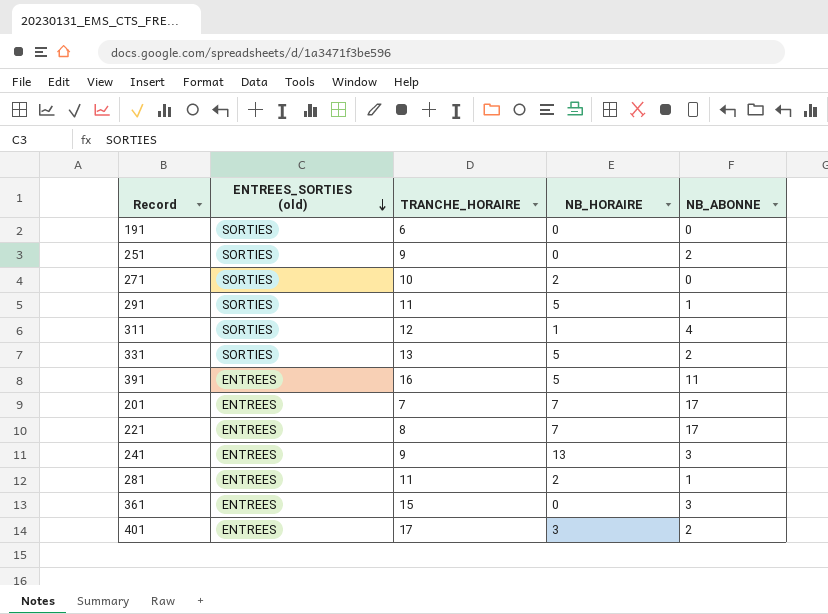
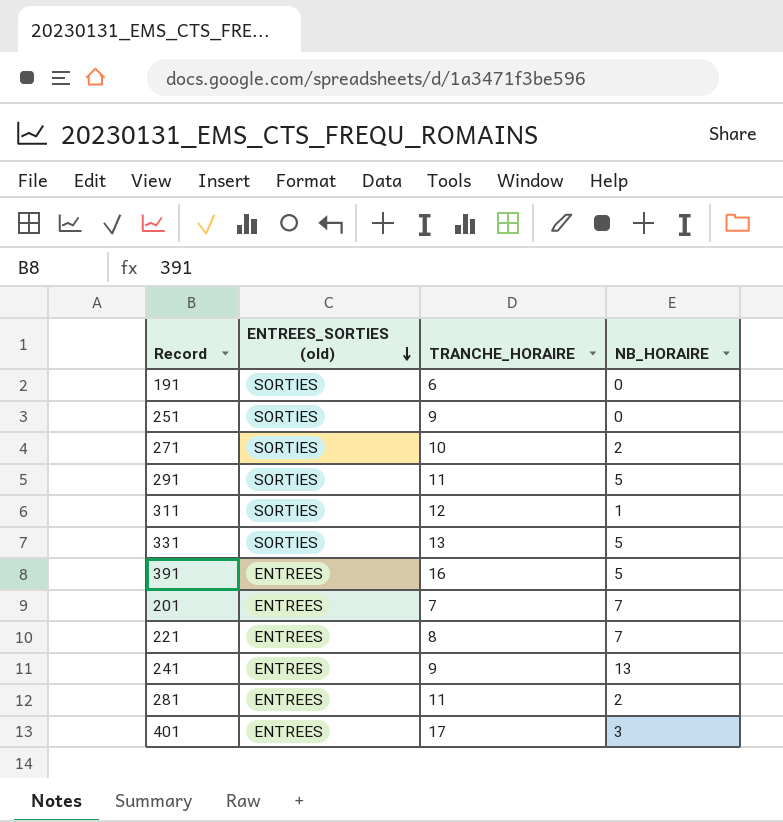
column NB_ABONNE | position: 5 -> none
row 361: ENTREES | 15 | 0 | 3 -> none

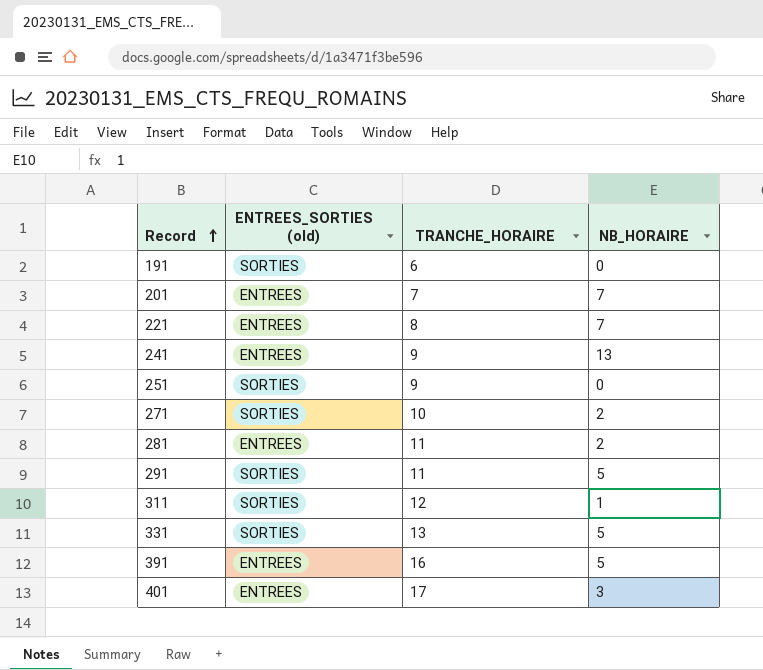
row order: ENTREES_SORTIES (old) descending -> Record ascending

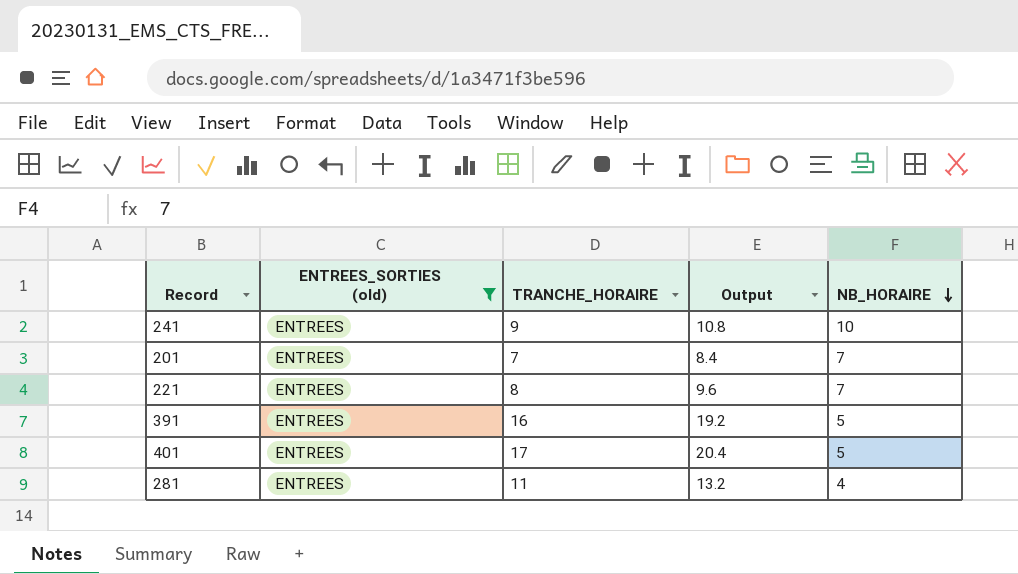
filter: none -> ENTREES_SORTIES (old) = ENTREES
row order: Record ascending -> NB_HORAIRE descending
column Output | formula: none -> [TRANCHE_HORAIRE] * 1.2
241 | NB_HORAIRE: 13 -> 10
401 | NB_HORAIRE: 3 -> 5
281 | NB_HORAIRE: 2 -> 4

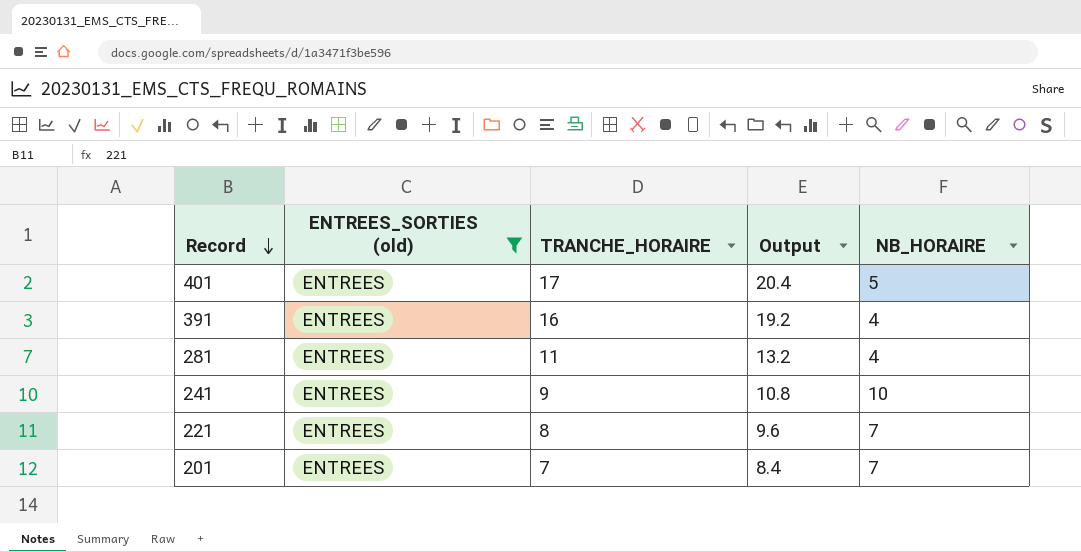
row order: NB_HORAIRE descending -> Record descending
391 | NB_HORAIRE: 5 -> 4

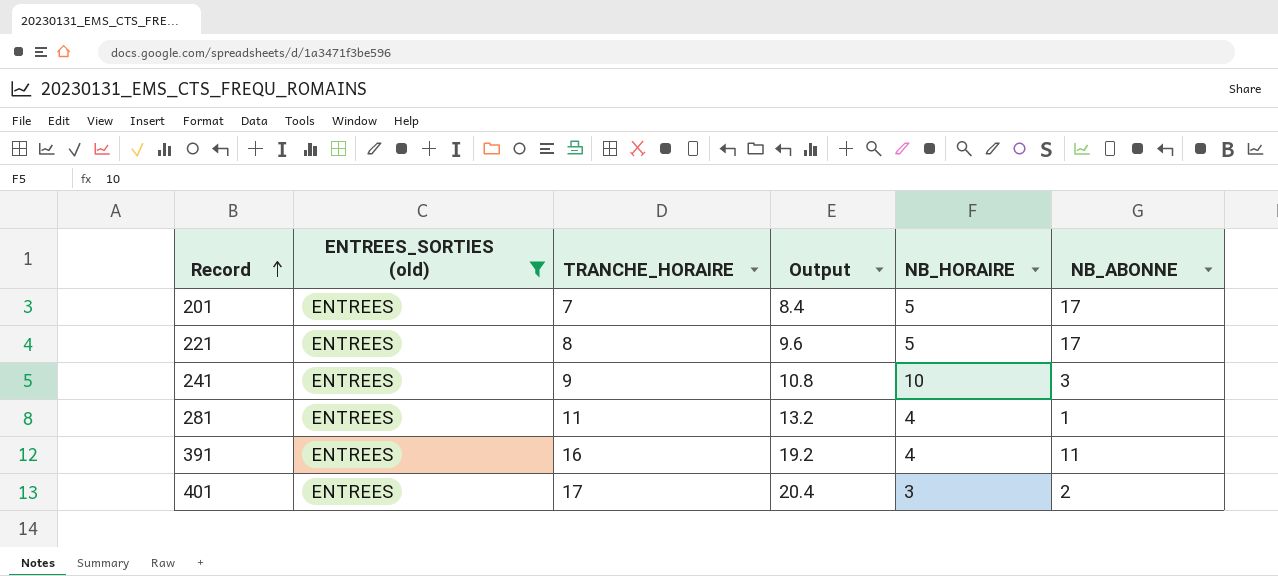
row order: Record descending -> Record ascending
column NB_ABONNE | position: none -> 6
201 | NB_HORAIRE: 7 -> 5
221 | NB_HORAIRE: 7 -> 5
401 | NB_HORAIRE: 5 -> 3

